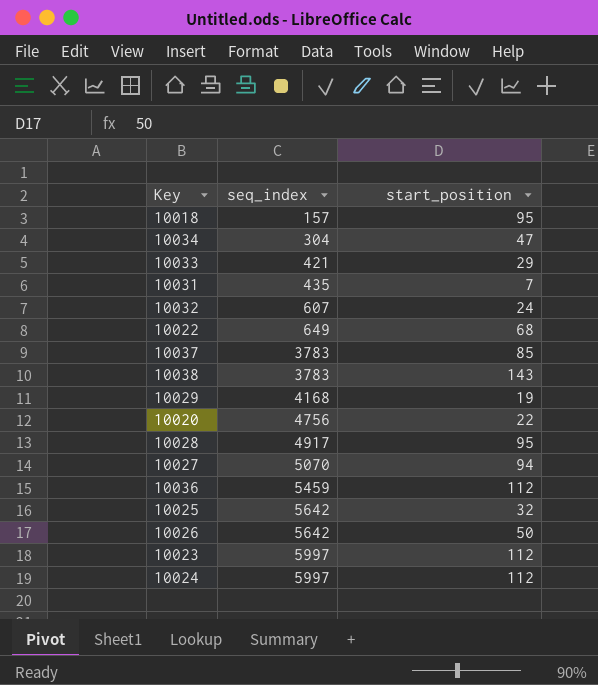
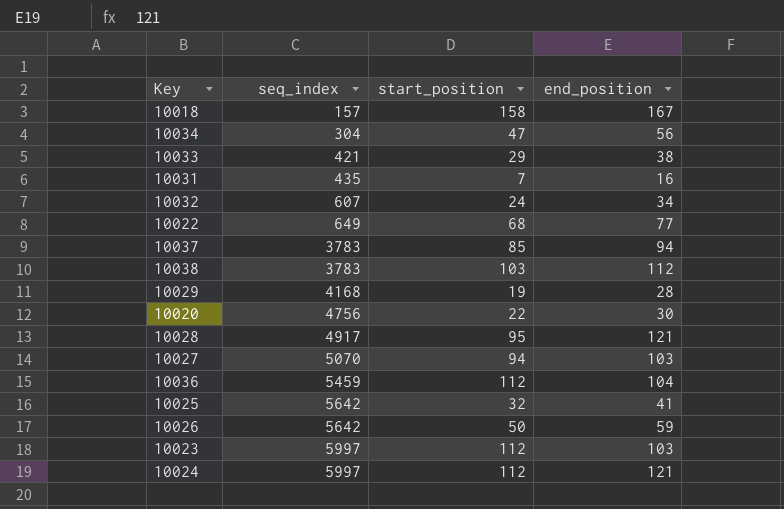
column end_position | position: none -> 4
10018 | start_position: 95 -> 158
10038 | start_position: 143 -> 103

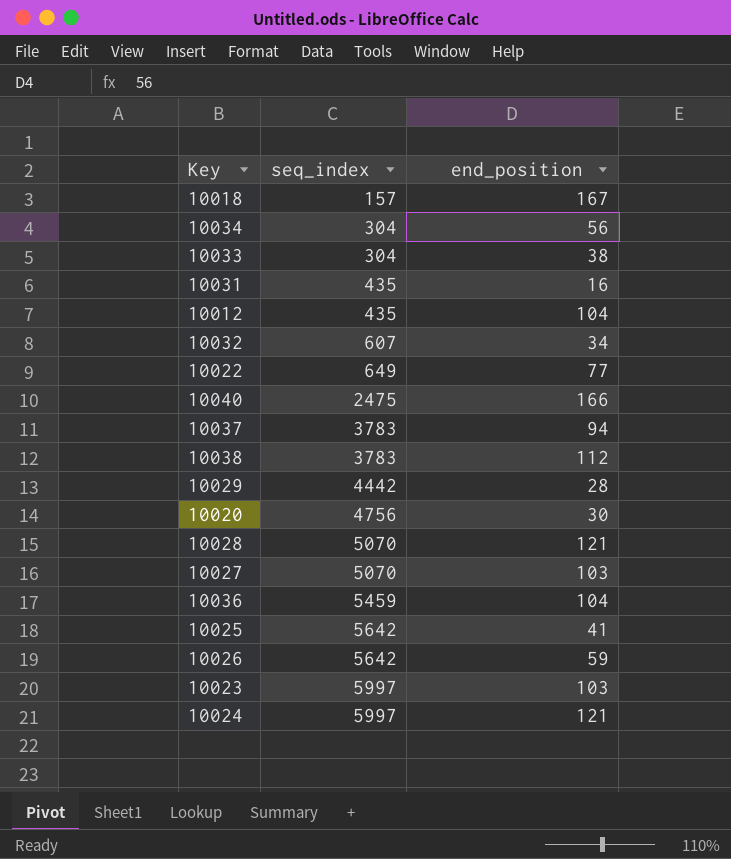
column start_position | position: 3 -> none
10033 | seq_index: 421 -> 304
row 10012: none -> 435 | 104
row 10040: none -> 2475 | 166
10029 | seq_index: 4168 -> 4442
10028 | seq_index: 4917 -> 5070

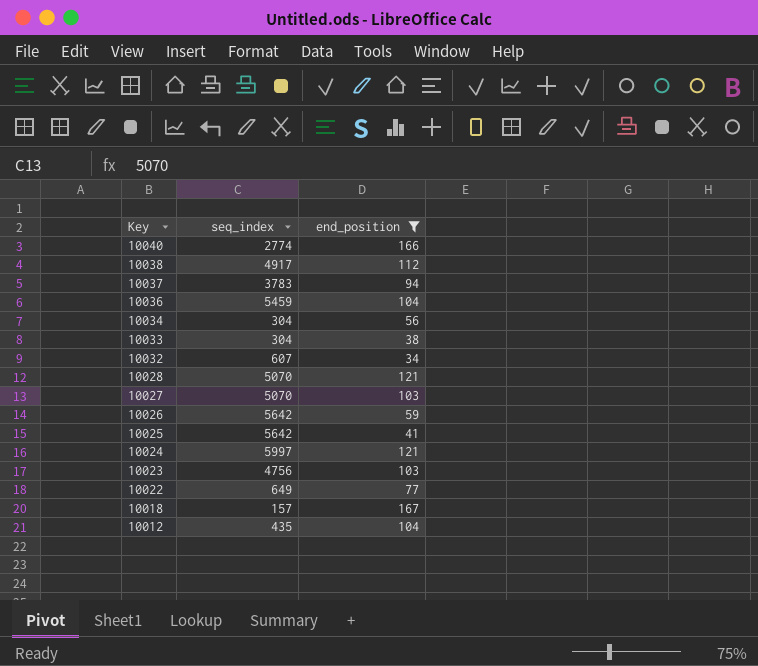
filter: none -> end_position >= 34
row order: seq_index ascending -> Key descending
10040 | seq_index: 2475 -> 2774
10038 | seq_index: 3783 -> 4917
10023 | seq_index: 5997 -> 4756

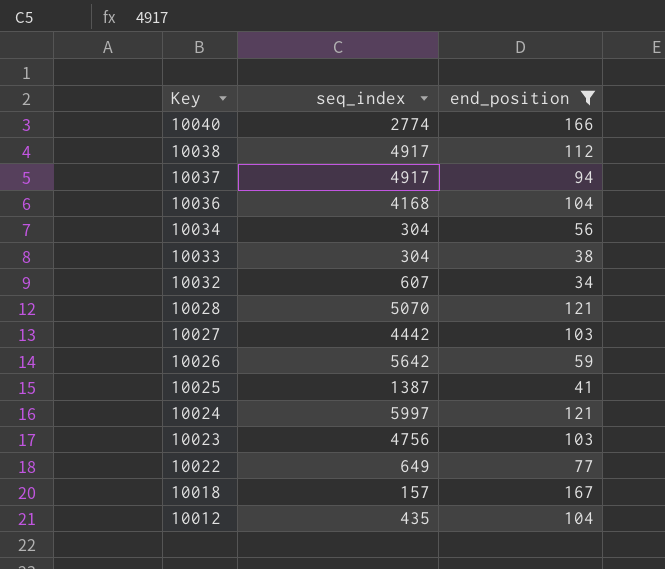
10037 | seq_index: 3783 -> 4917
10036 | seq_index: 5459 -> 4168
10027 | seq_index: 5070 -> 4442
10025 | seq_index: 5642 -> 1387

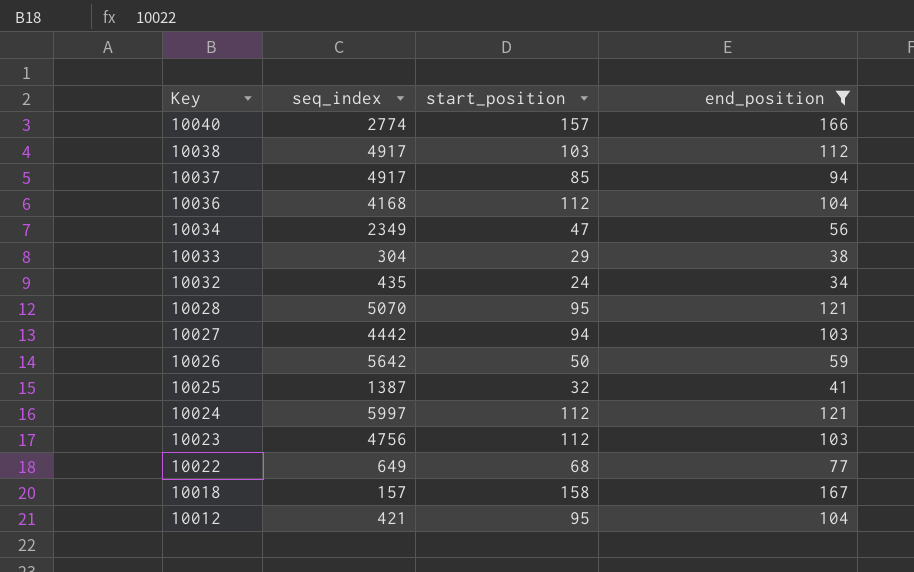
column start_position | position: none -> 3
10034 | seq_index: 304 -> 2349
10032 | seq_index: 607 -> 435
10012 | seq_index: 435 -> 421

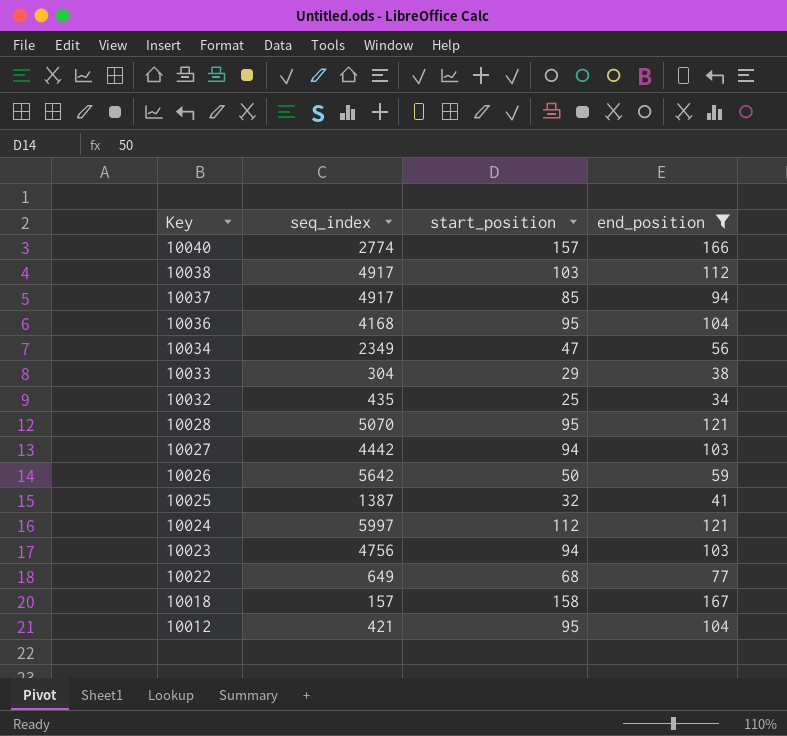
10036 | start_position: 112 -> 95
10032 | start_position: 24 -> 25
10023 | start_position: 112 -> 94

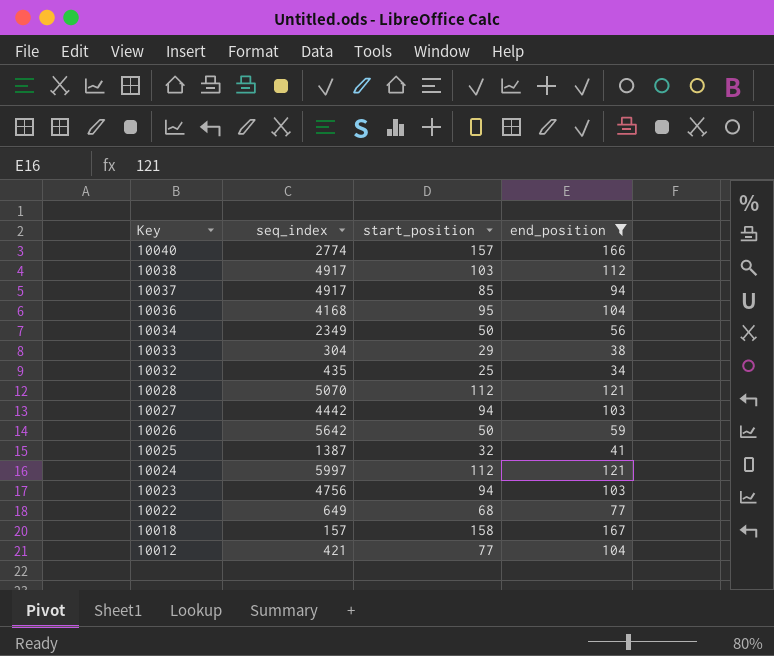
10034 | start_position: 47 -> 50
10028 | start_position: 95 -> 112
10012 | start_position: 95 -> 77

